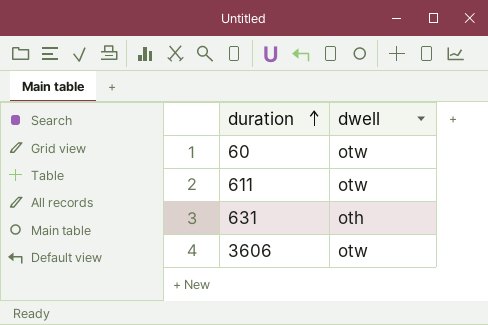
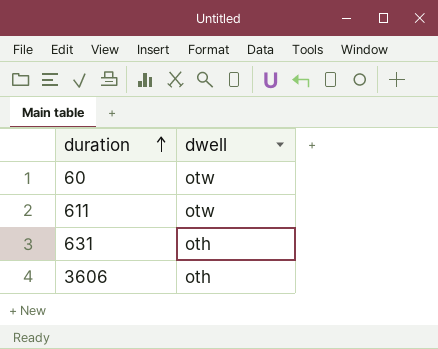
3606 | dwell: otw -> oth

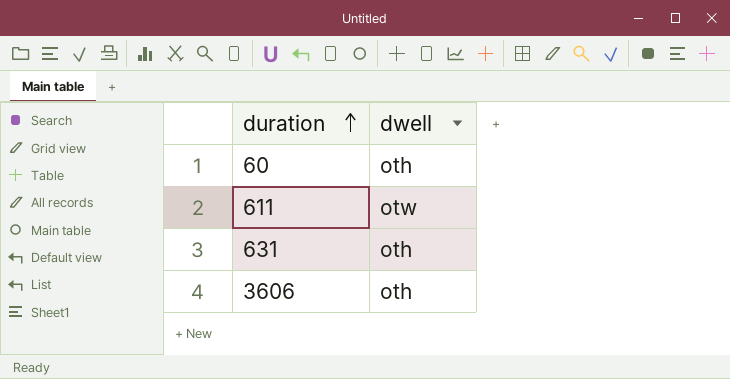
60 | dwell: otw -> oth

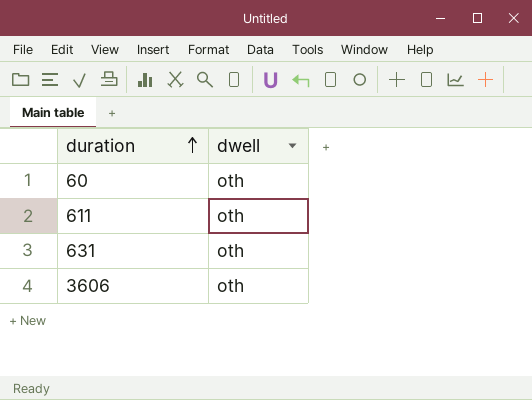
611 | dwell: otw -> oth

